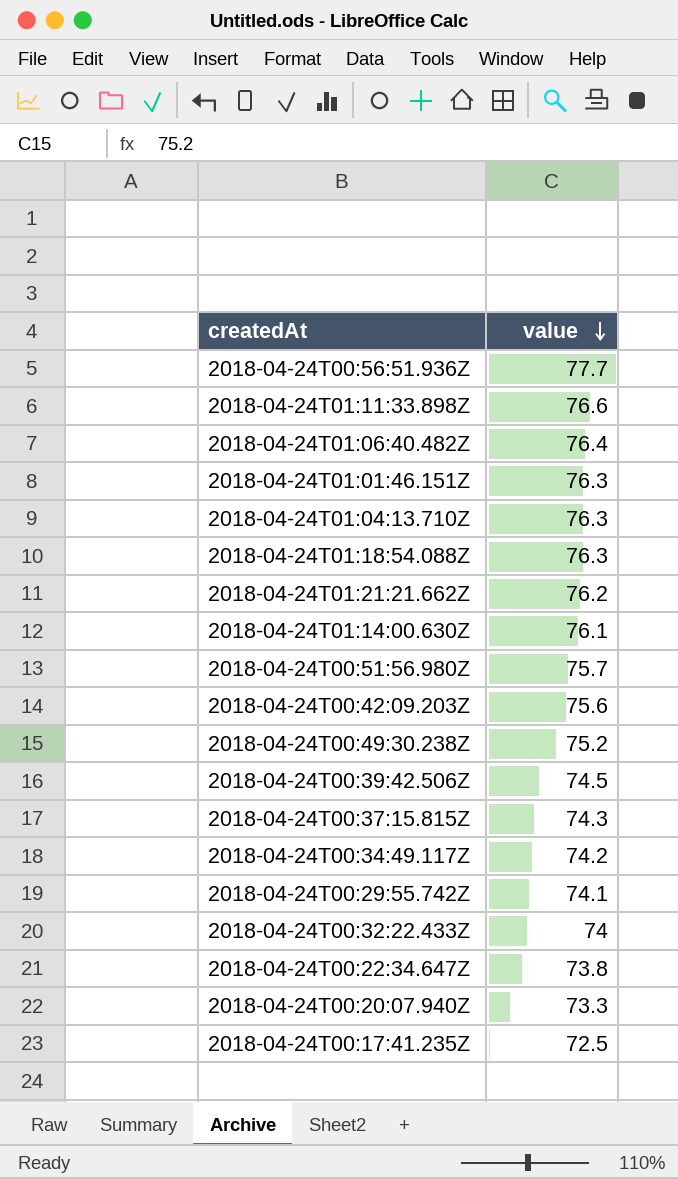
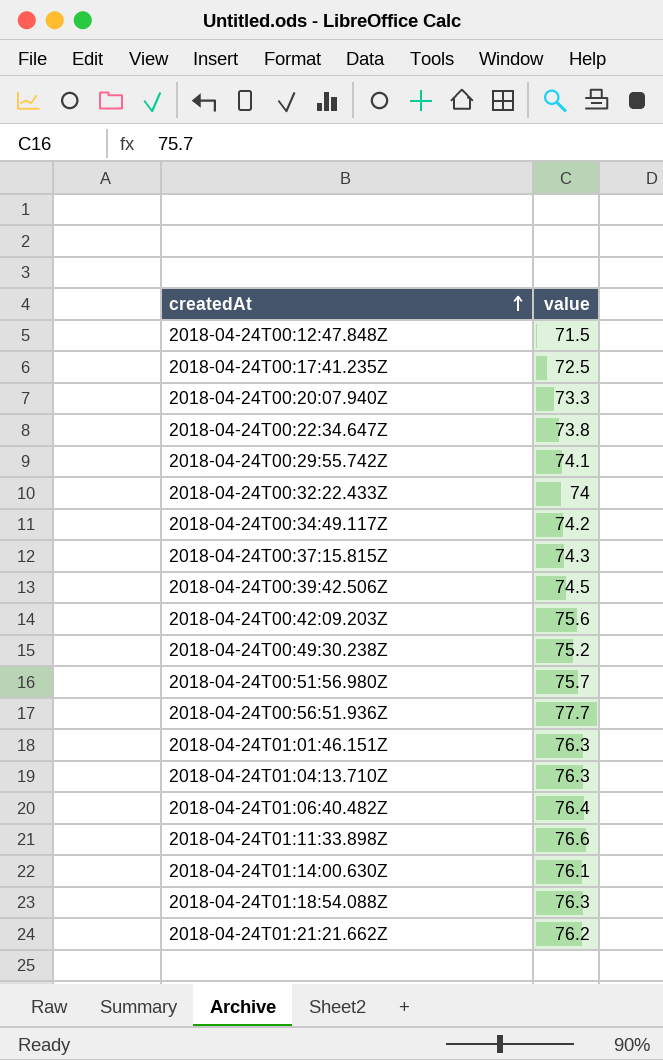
row order: value descending -> createdAt ascending
row 2018-04-24T00:12:47.848Z: none -> 71.5

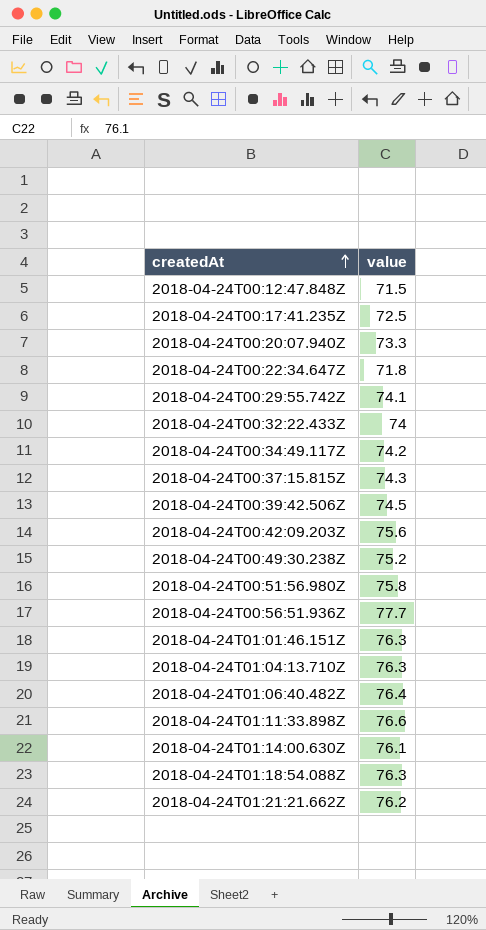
2018-04-24T00:22:34.647Z | value: 73.8 -> 71.8
2018-04-24T00:51:56.980Z | value: 75.7 -> 75.8

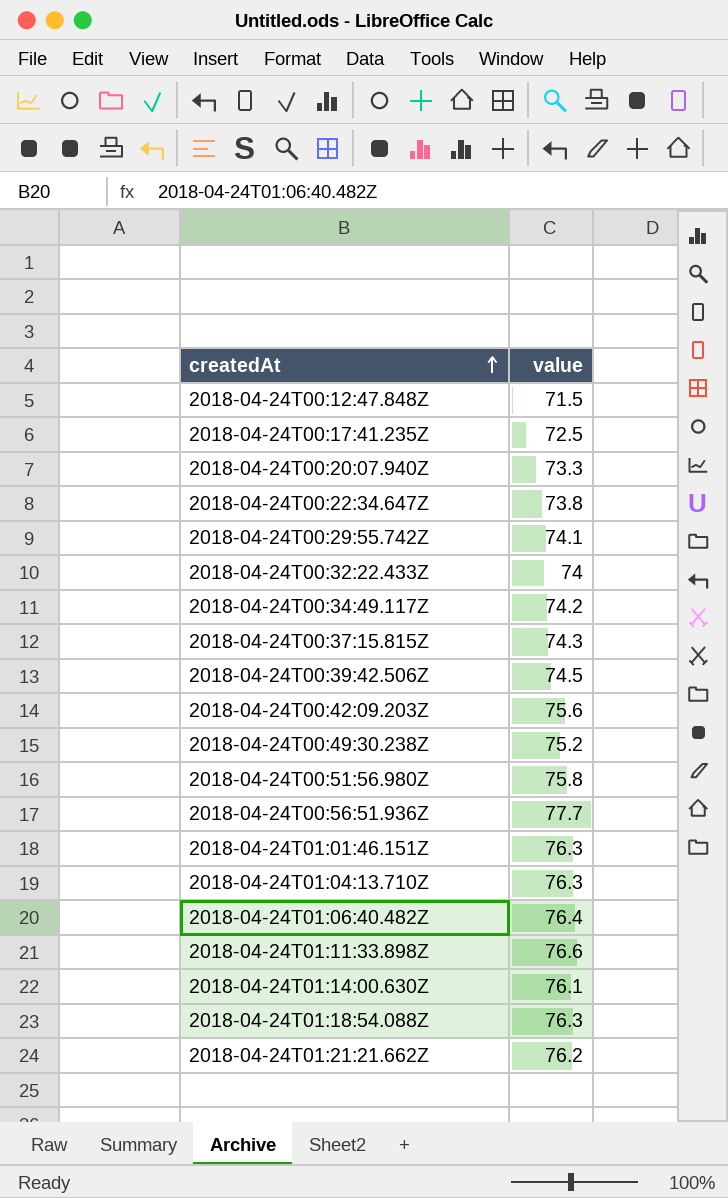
2018-04-24T00:22:34.647Z | value: 71.8 -> 73.8

